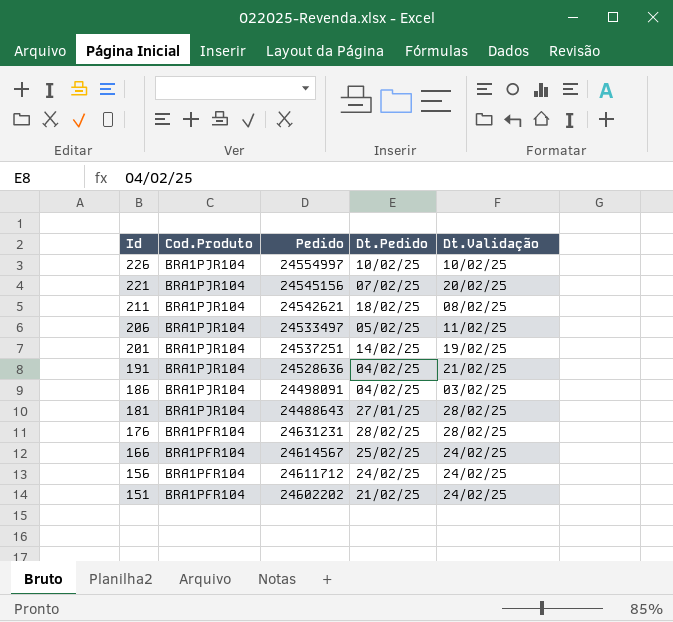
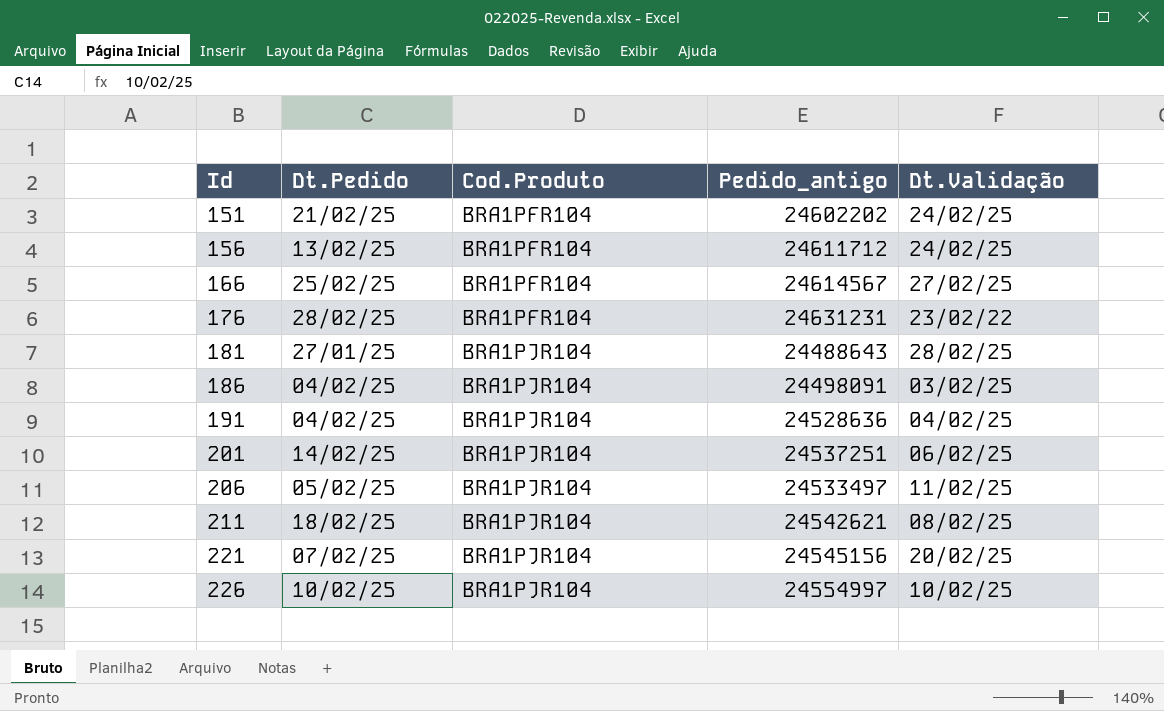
row order: Id descending -> Id ascending
column Dt.Pedido | position: 4 -> 2
column name: Pedido -> Pedido_antigo
156 | Dt.Pedido: 24/02/25 -> 13/02/25
166 | Dt.Validação: 24/02/25 -> 27/02/25
176 | Dt.Validação: 28/02/25 -> 23/02/22
191 | Dt.Validação: 21/02/25 -> 04/02/25
201 | Dt.Validação: 19/02/25 -> 06/02/25

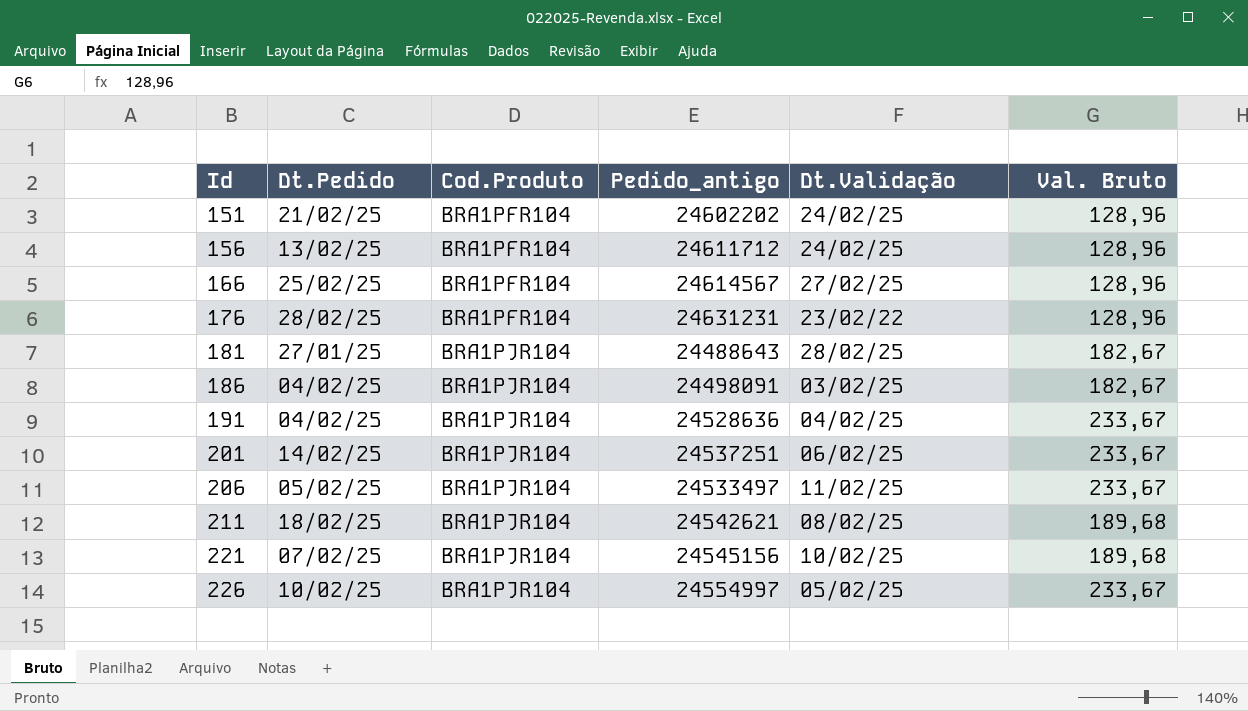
column Val. Bruto | position: none -> 6
221 | Dt.Validação: 20/02/25 -> 10/02/25
226 | Dt.Validação: 10/02/25 -> 05/02/25

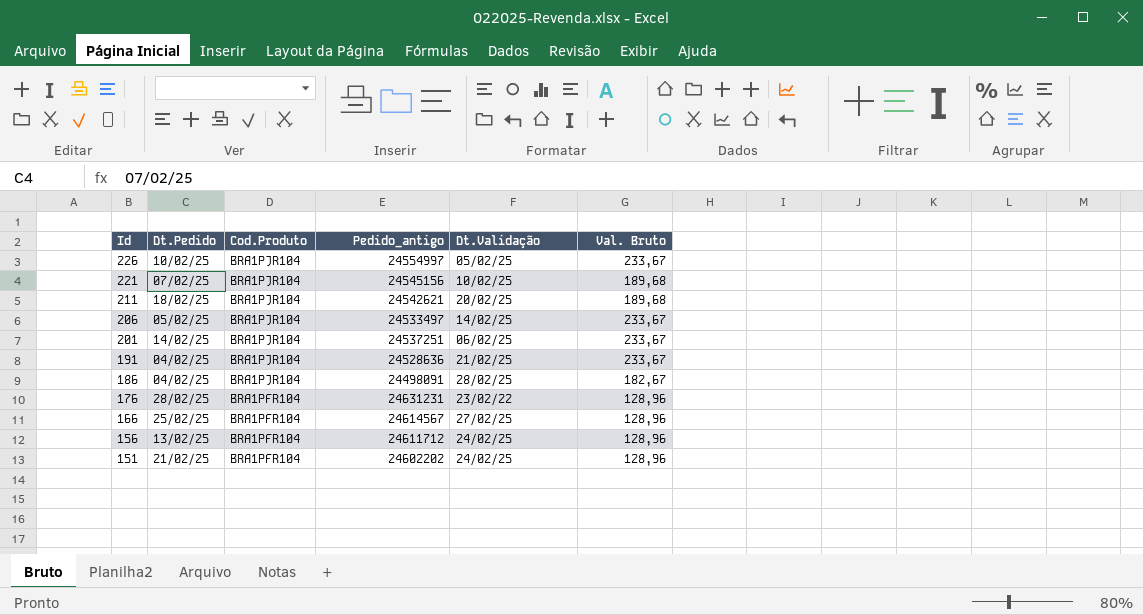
row order: Id ascending -> Id descending
row 181: 27/01/25 | BRA1PJR104 | 24488643 | 28/02/25 | 182,67 -> none
211 | Dt.Validação: 08/02/25 -> 20/02/25
206 | Dt.Validação: 11/02/25 -> 14/02/25
191 | Dt.Validação: 04/02/25 -> 21/02/25
186 | Dt.Validação: 03/02/25 -> 28/02/25

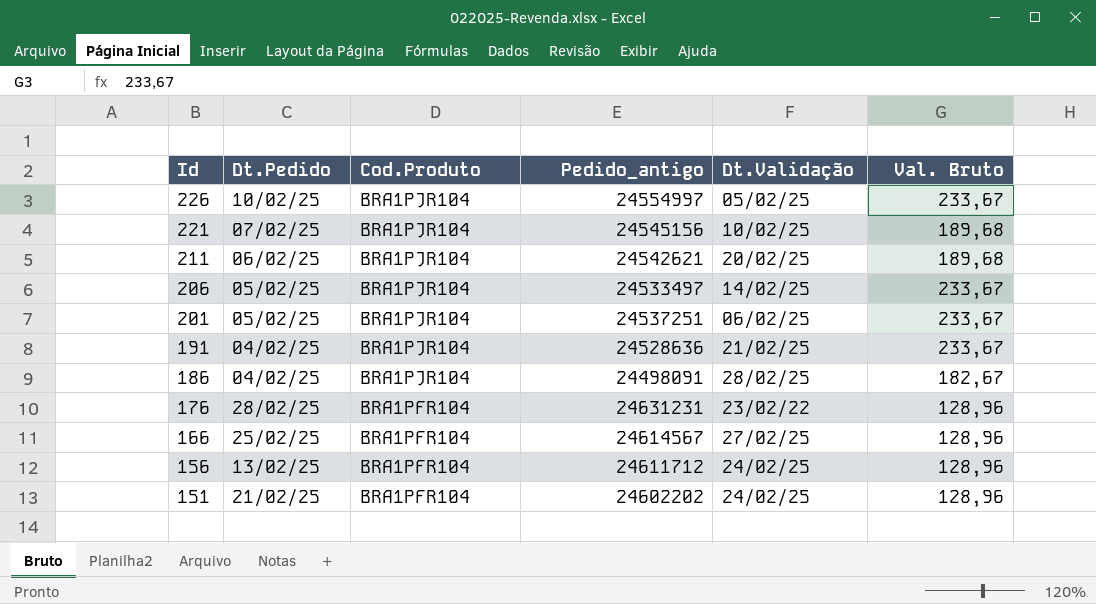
211 | Dt.Pedido: 18/02/25 -> 06/02/25
201 | Dt.Pedido: 14/02/25 -> 05/02/25

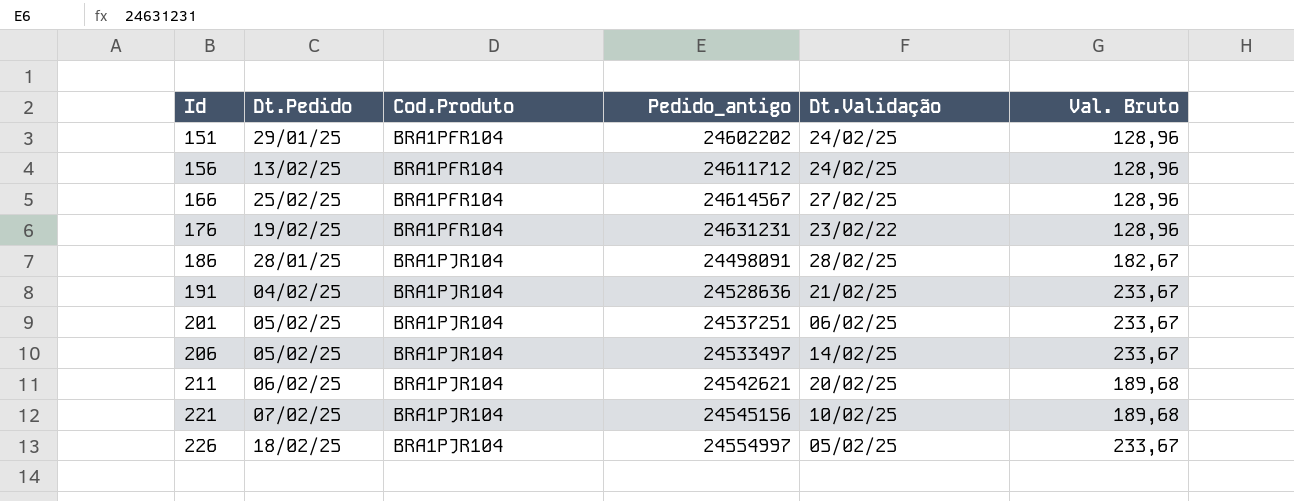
row order: Id descending -> Id ascending
151 | Dt.Pedido: 21/02/25 -> 29/01/25
176 | Dt.Pedido: 28/02/25 -> 19/02/25
186 | Dt.Pedido: 04/02/25 -> 28/01/25
226 | Dt.Pedido: 10/02/25 -> 18/02/25

